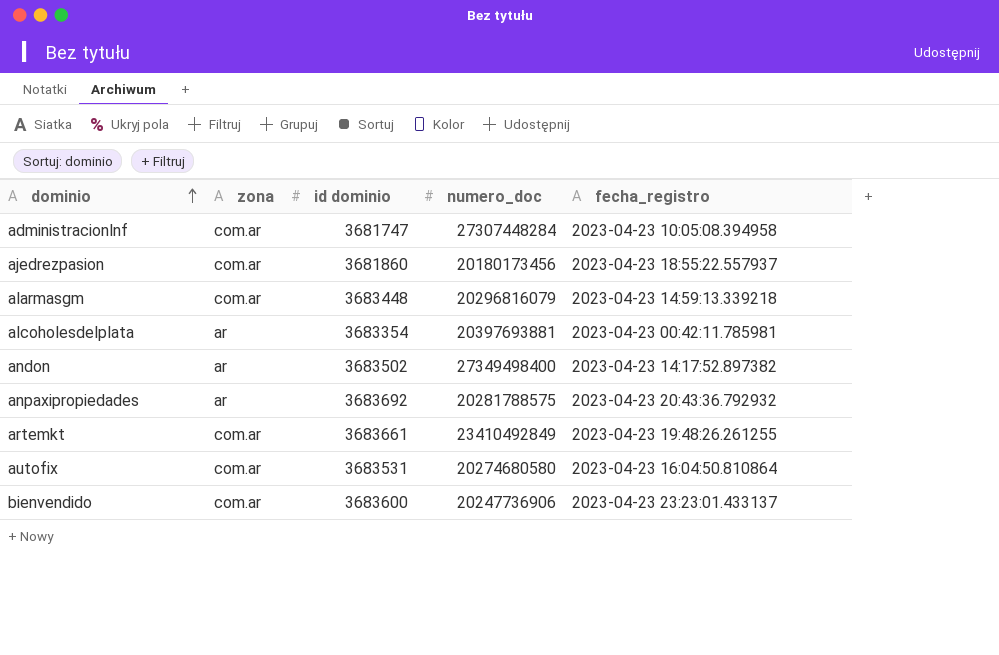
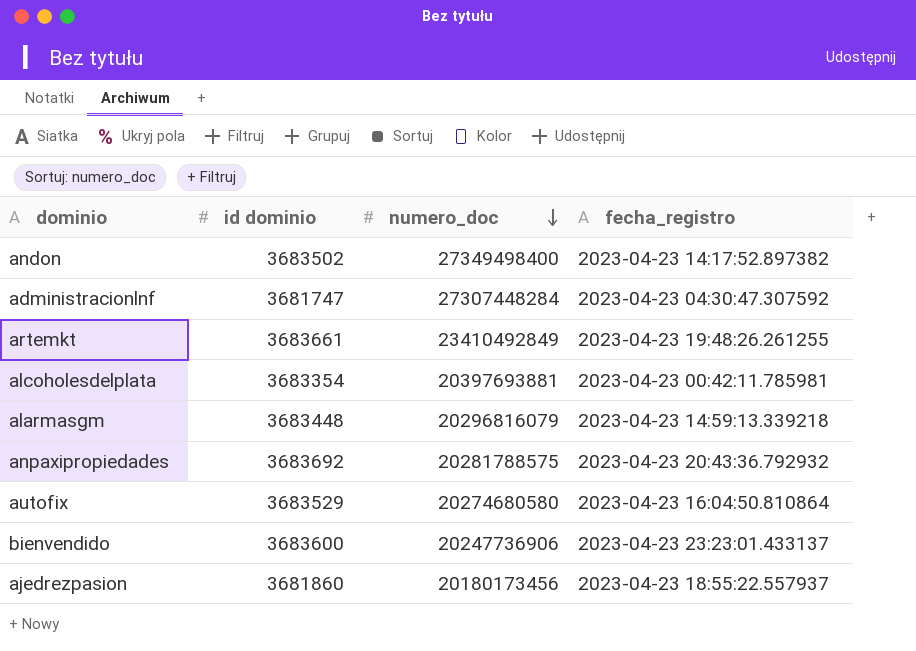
row order: dominio ascending -> numero_doc descending
column zona | position: 2 -> none
administracionlnf | fecha_registro: 2023-04-23 10:05:08.394958 -> 2023-04-23 04:30:47.307592
autofix | id dominio: 3683531 -> 3683529

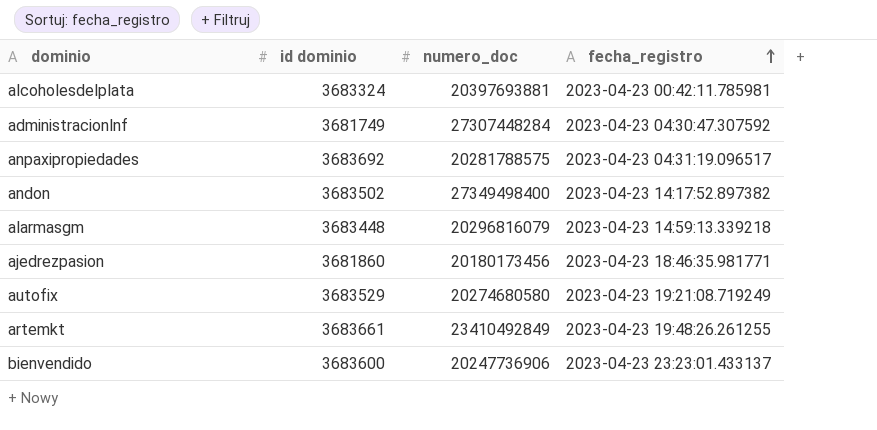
row order: numero_doc descending -> fecha_registro ascending
alcoholesdelplata | id dominio: 3683354 -> 3683324
administracionlnf | id dominio: 3681747 -> 3681749
anpaxipropiedades | fecha_registro: 2023-04-23 20:43:36.792932 -> 2023-04-23 04:31:19.096517
ajedrezpasion | fecha_registro: 2023-04-23 18:55:22.557937 -> 2023-04-23 18:46:35.981771
autofix | fecha_registro: 2023-04-23 16:04:50.810864 -> 2023-04-23 19:21:08.719249

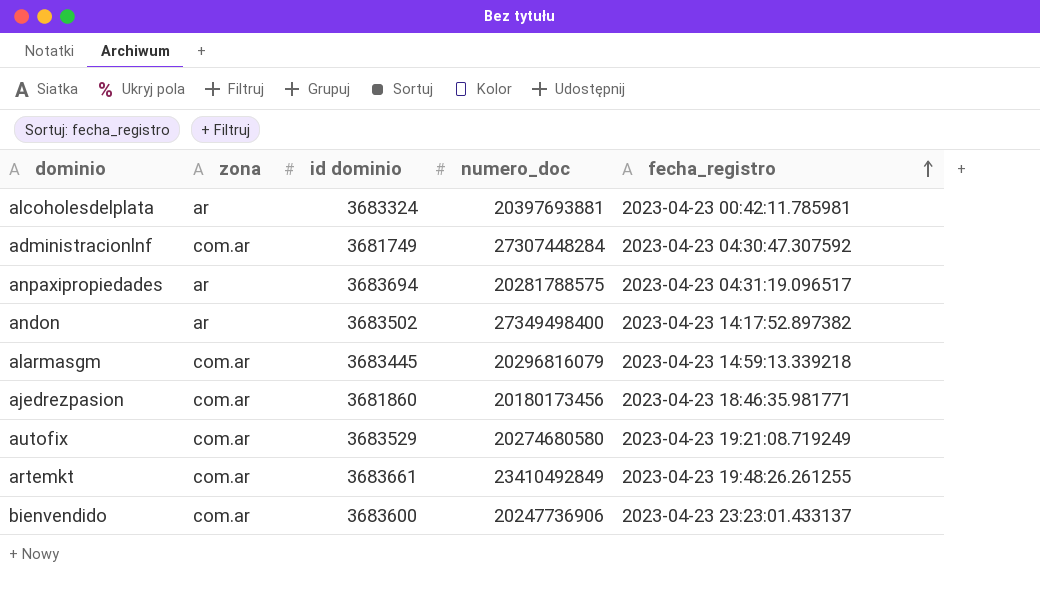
column zona | position: none -> 2
anpaxipropiedades | id dominio: 3683692 -> 3683694
alarmasgm | id dominio: 3683448 -> 3683445

